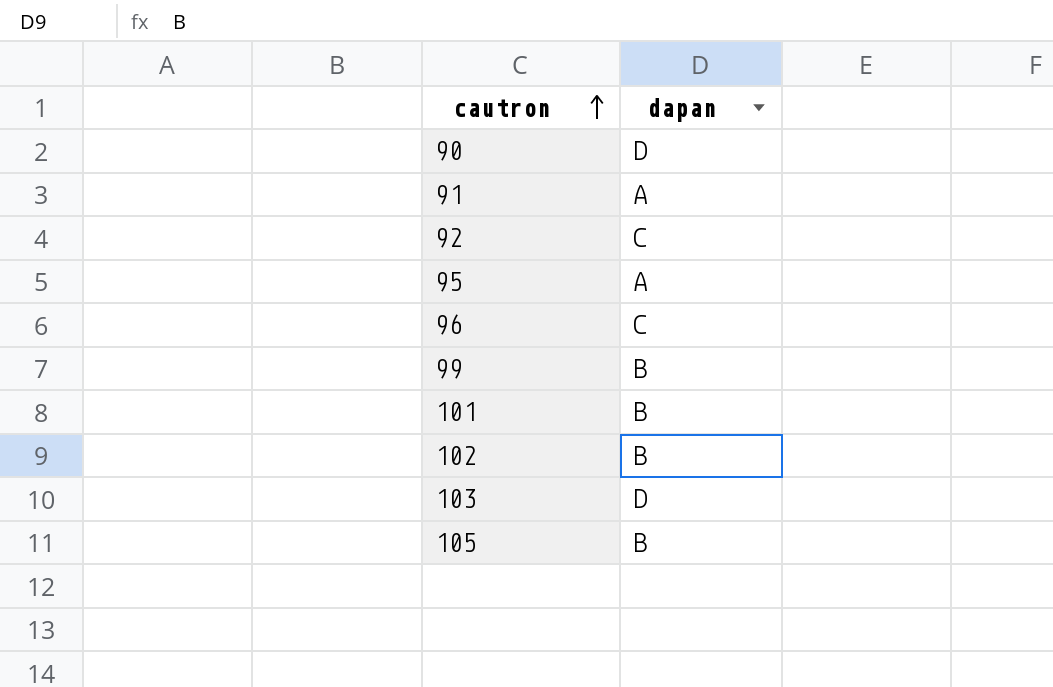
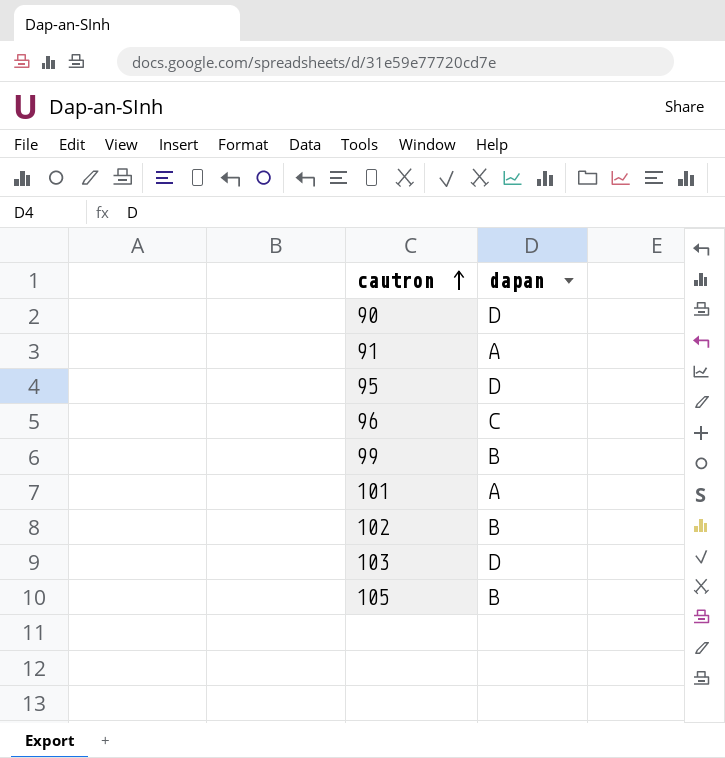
row 92: C -> none
95 | dapan: A -> D
101 | dapan: B -> A

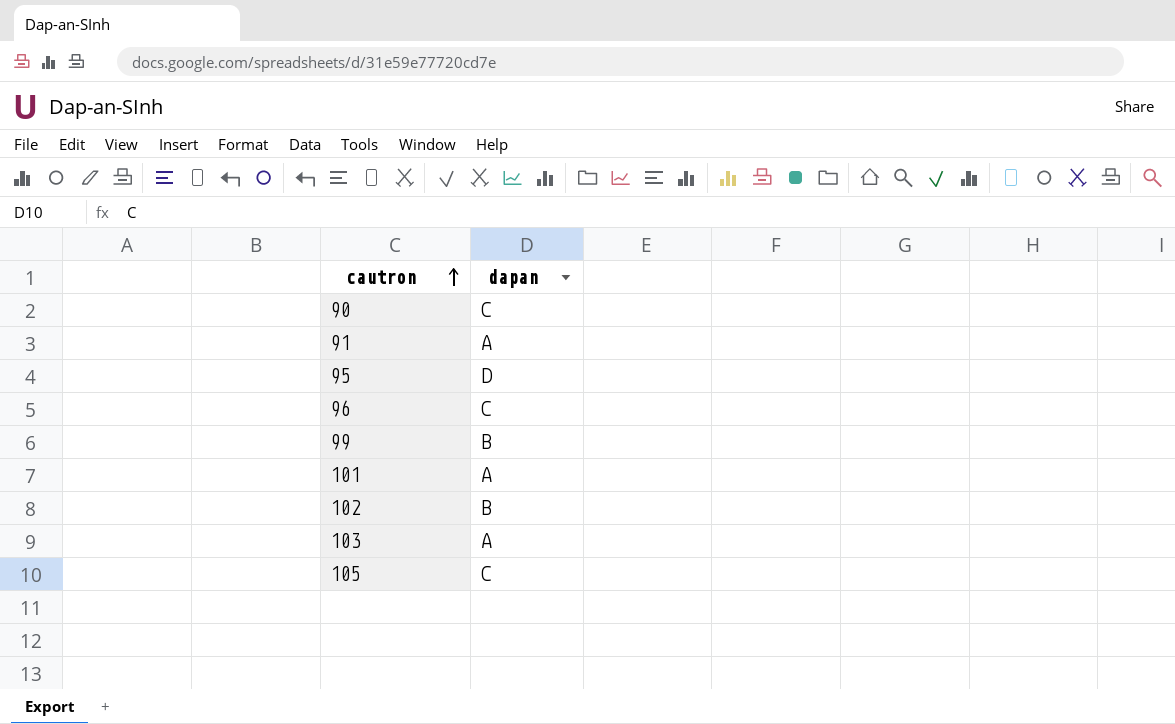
90 | dapan: D -> C
103 | dapan: D -> A
105 | dapan: B -> C

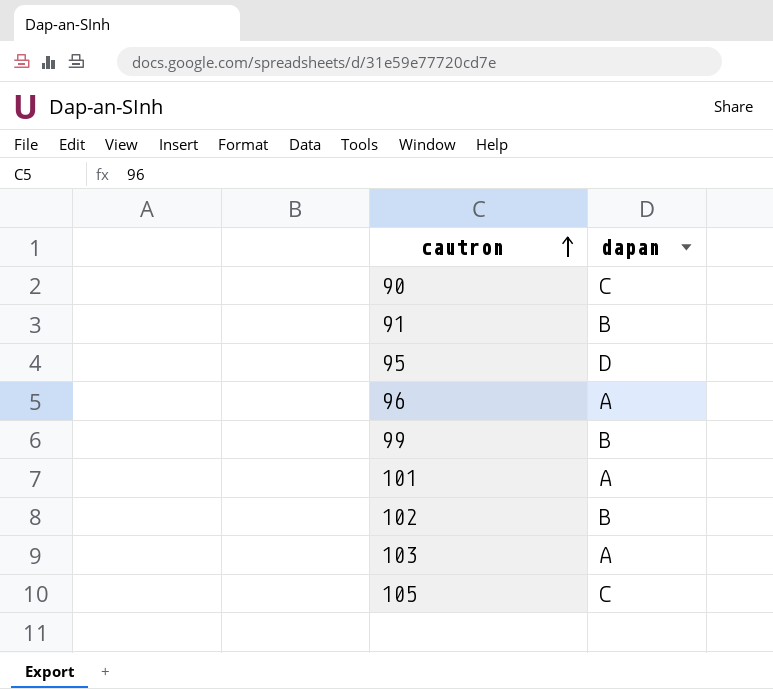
91 | dapan: A -> B
96 | dapan: C -> A

